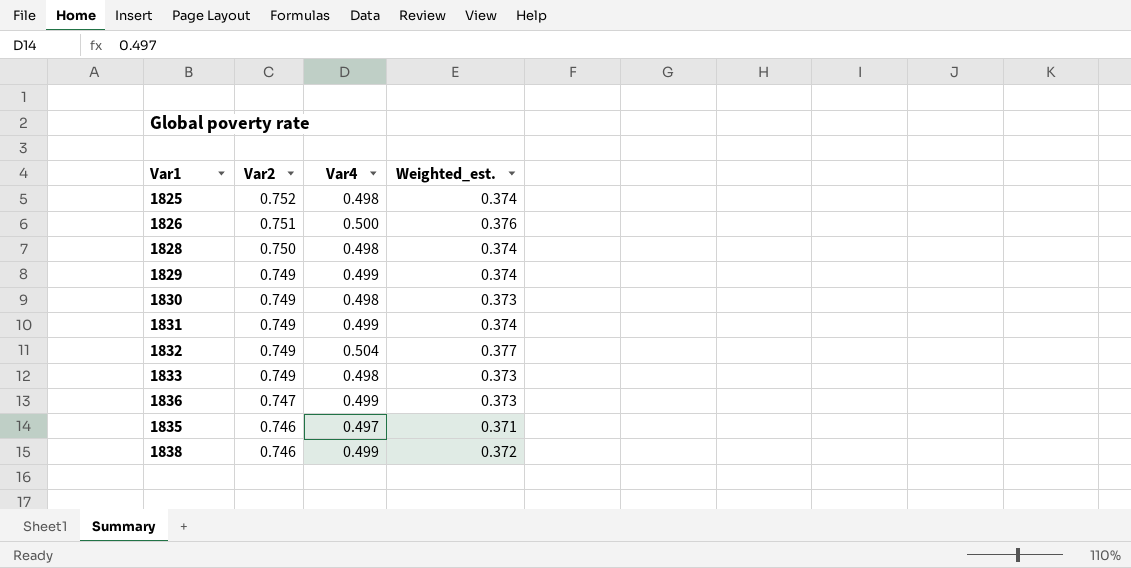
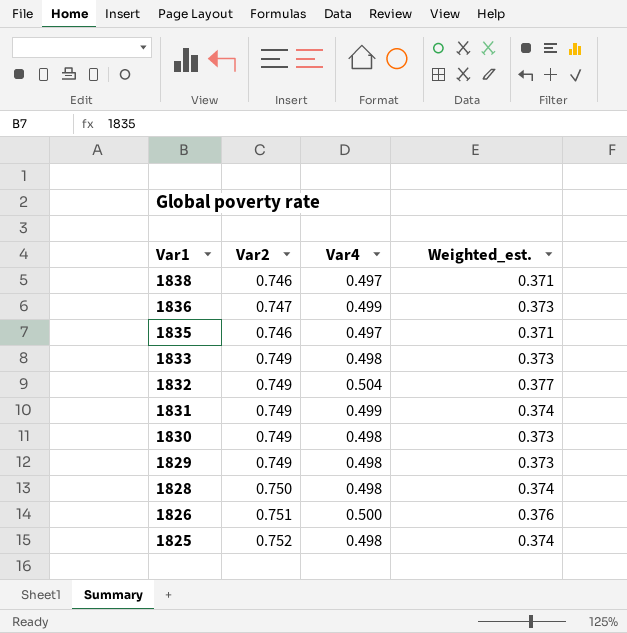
row order: Var2 descending -> Var1 descending
1838 | Var4: 0.499 -> 0.497
1838 | Weighted_est.: 0.372 -> 0.371
1829 | Var4: 0.499 -> 0.498
1829 | Weighted_est.: 0.374 -> 0.373

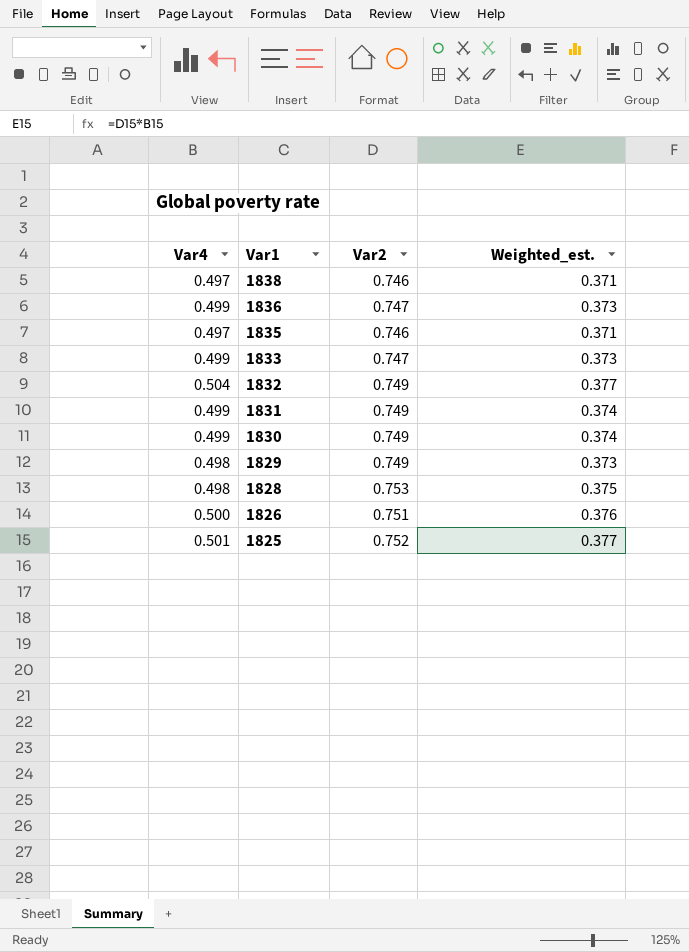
column Var4 | position: 3 -> 1
1833 | Var4: 0.498 -> 0.499
1833 | Var2: 0.749 -> 0.747
1830 | Var4: 0.498 -> 0.499
1830 | Weighted_est.: 0.373 -> 0.374
1828 | Var2: 0.750 -> 0.753
1828 | Weighted_est.: 0.374 -> 0.375
1825 | Var4: 0.498 -> 0.501
1825 | Weighted_est.: 0.374 -> 0.377

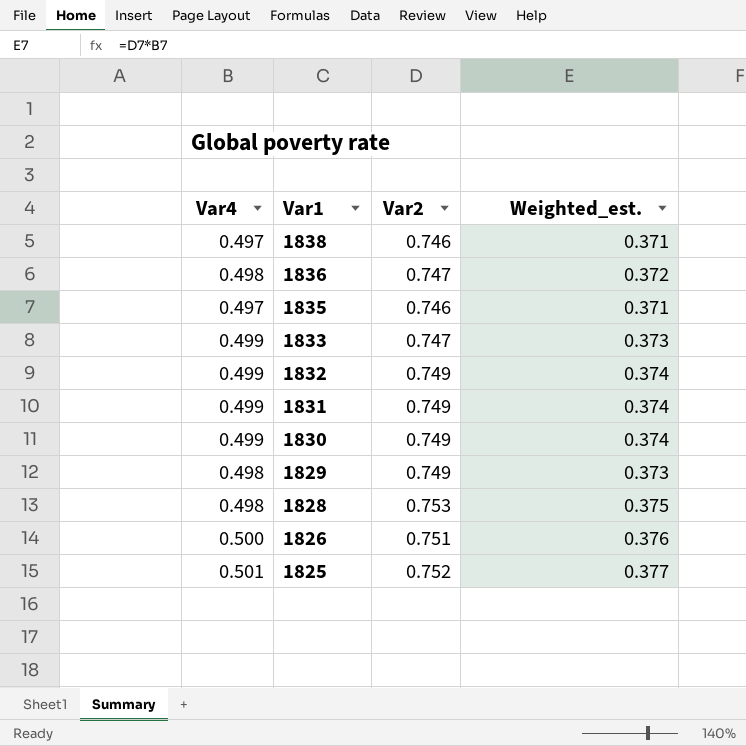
1836 | Var4: 0.499 -> 0.498
1836 | Weighted_est.: 0.373 -> 0.372
1832 | Var4: 0.504 -> 0.499
1832 | Weighted_est.: 0.377 -> 0.374

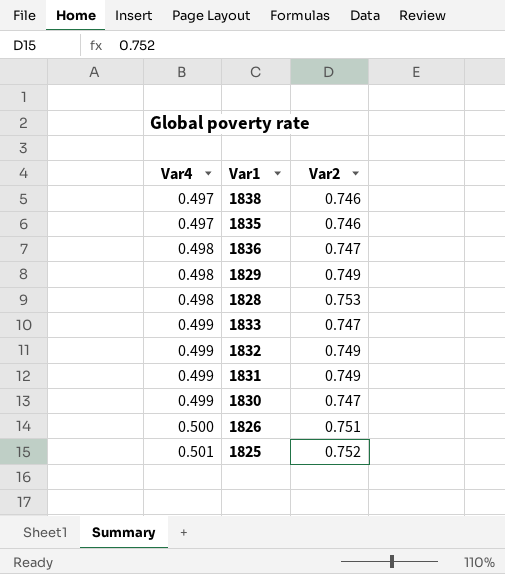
row order: Var1 descending -> Var4 ascending
column Weighted_est. | formula: [Var4] * [Var2] -> none
1830 | Var2: 0.749 -> 0.747

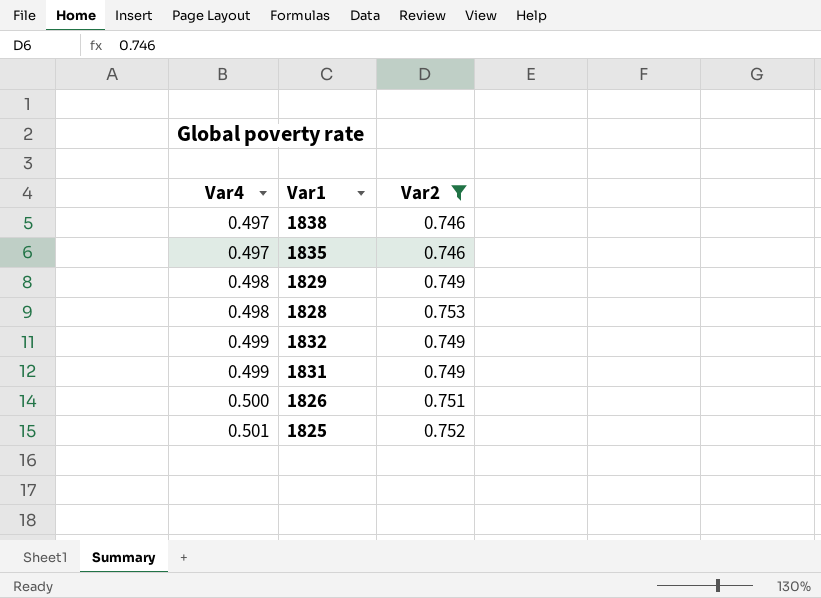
filter: none -> Var2 != 0.747

